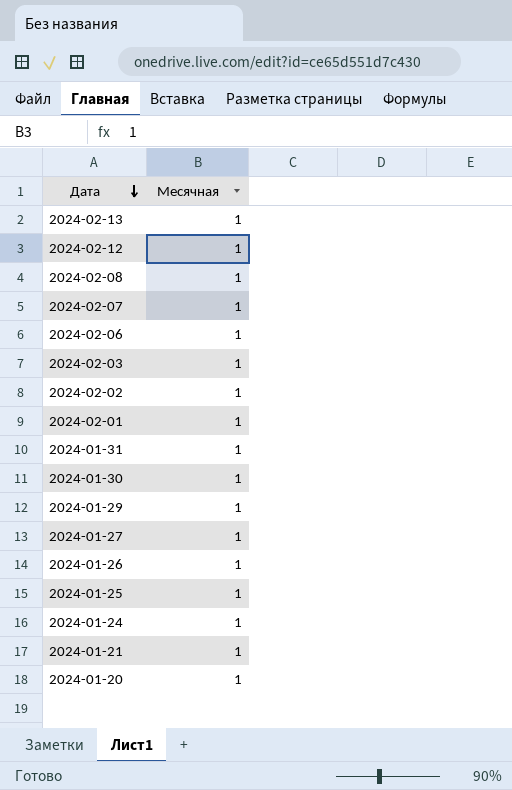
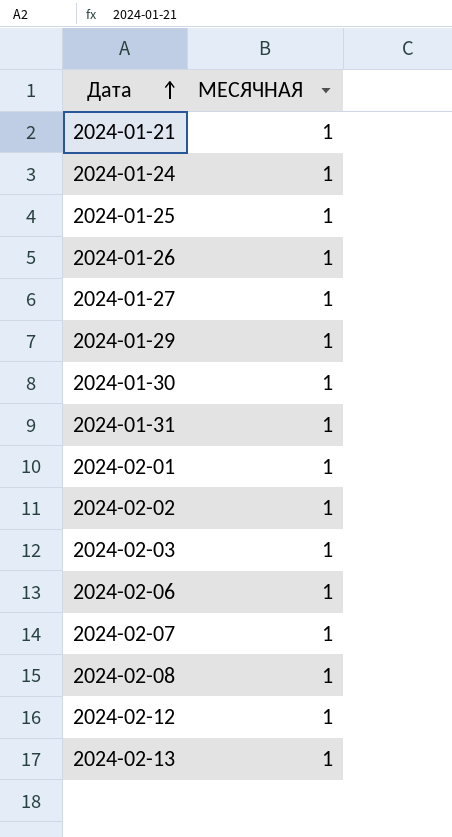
row order: Дата descending -> Дата ascending
column name: Месячная -> МЕСЯЧНАЯ
row 2024-01-20: 1 -> none

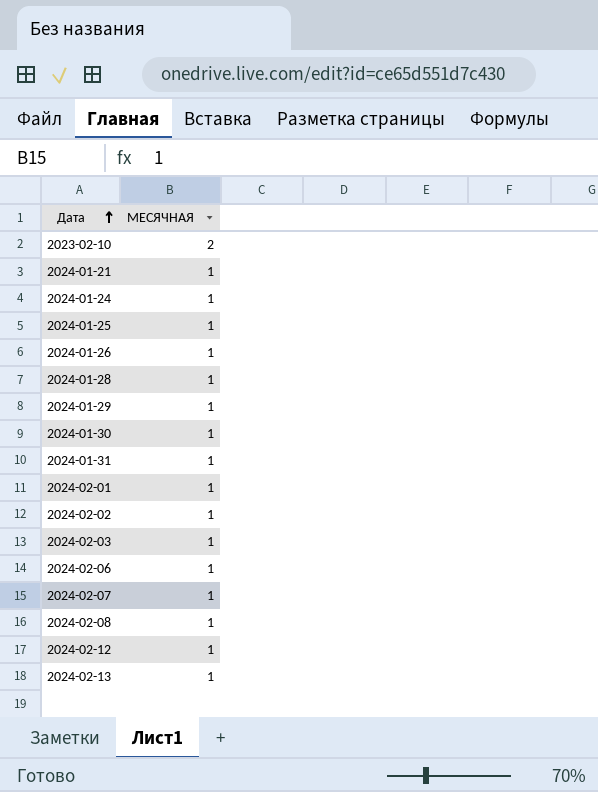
row 2024-01-27: 1 -> none
row 2023-02-10: none -> 2
row 2024-01-28: none -> 1

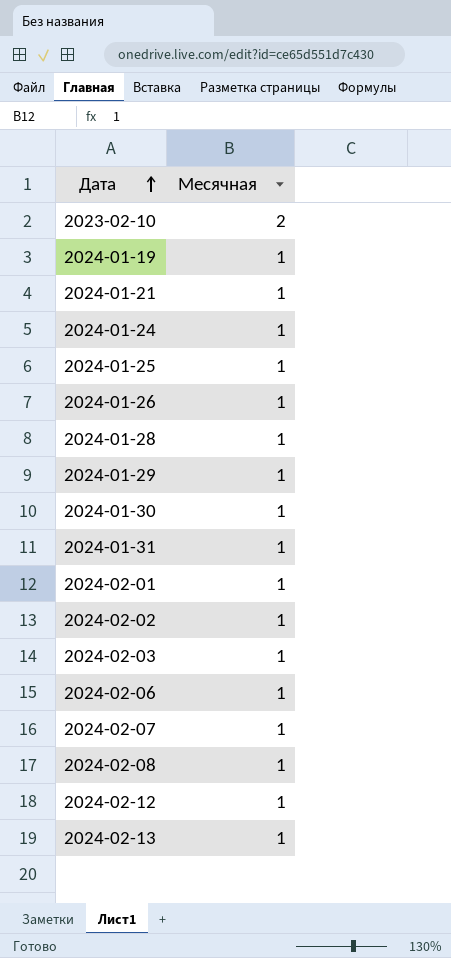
column name: МЕСЯЧНАЯ -> Месячная
row 2024-01-19: none -> 1

